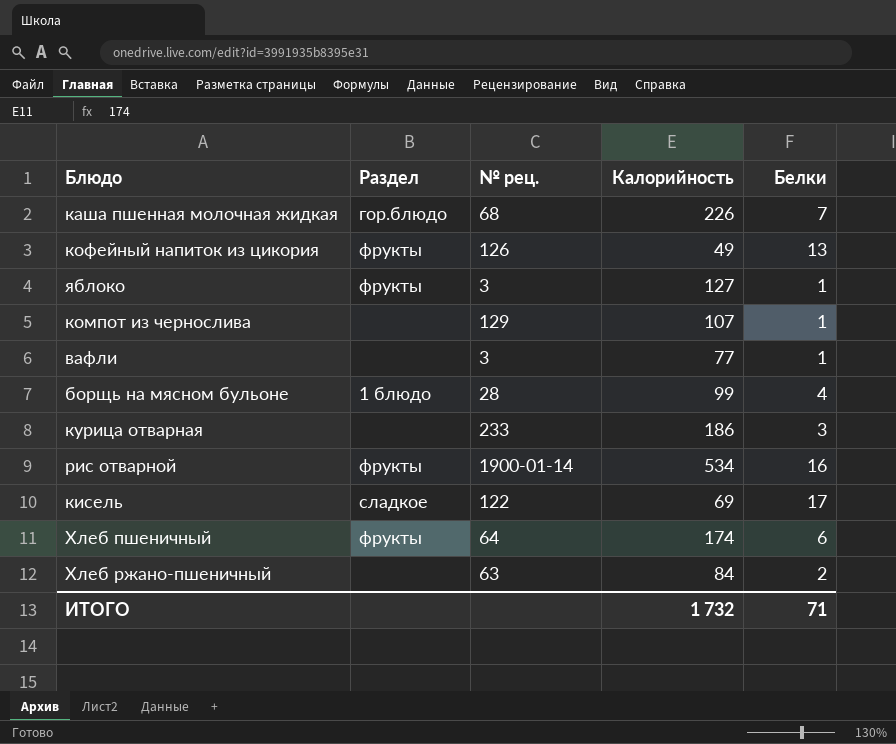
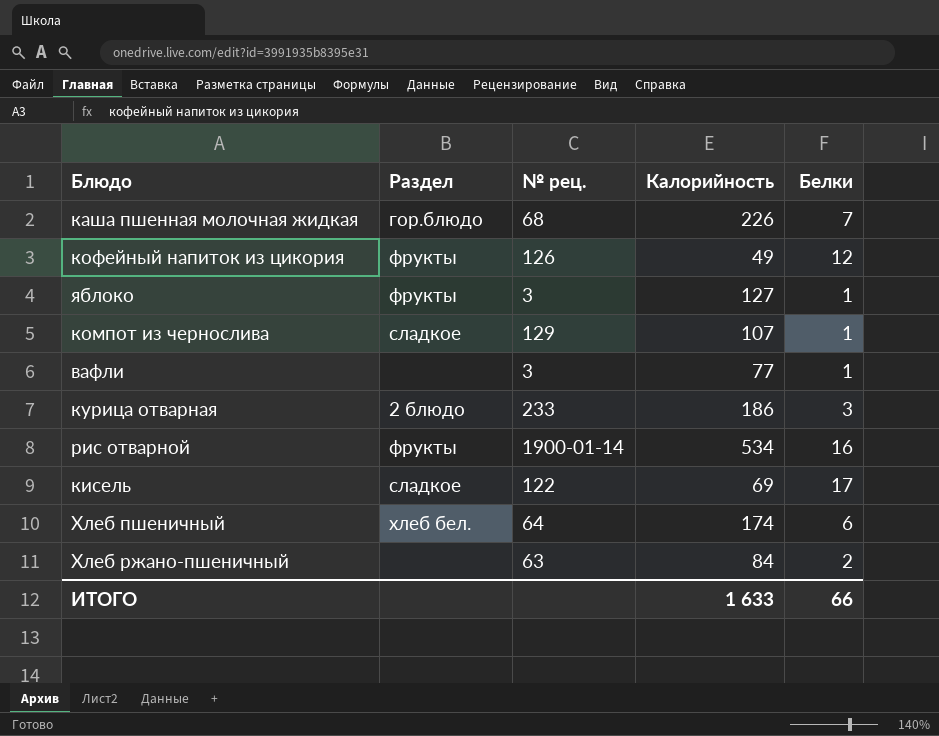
row борщь на мясном бульоне: 1 блюдо | 28 | 99 | 4 -> none
кофейный напиток из цикория | Белки: 13 -> 12
компот из чернослива | Раздел: none -> сладкое
курица отварная | Раздел: none -> 2 блюдо
Хлеб пшеничный | Раздел: фрукты -> хлеб бел.
ИТОГО | Калорийность: 1 732 -> 1 633
ИТОГО | Белки: 71 -> 66

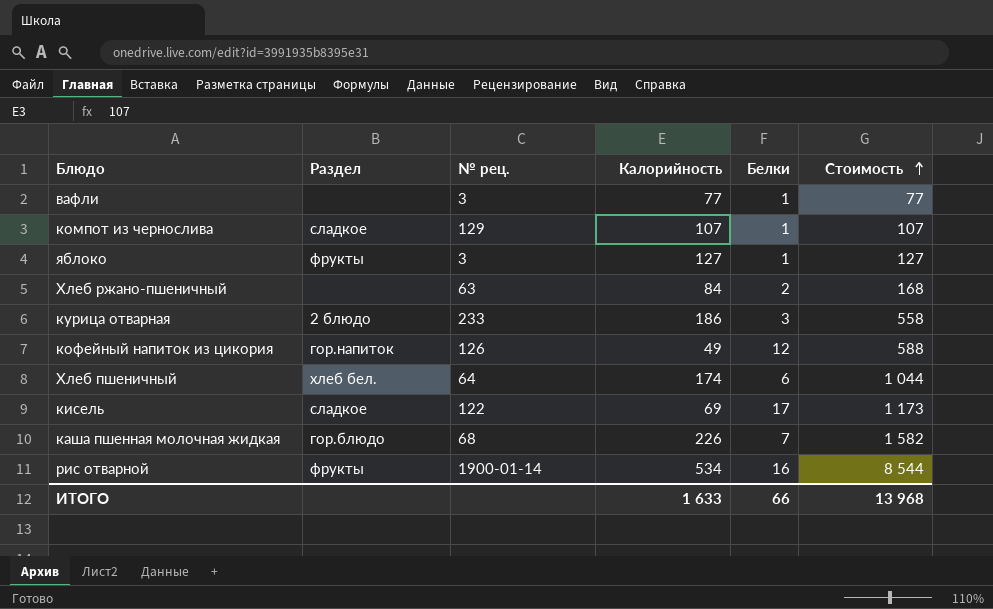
row order: none -> Стоимость ascending
column Стоимость | formula: none -> [Калорийность] * [Белки]
кофейный напиток из цикория | Раздел: фрукты -> гор.напиток

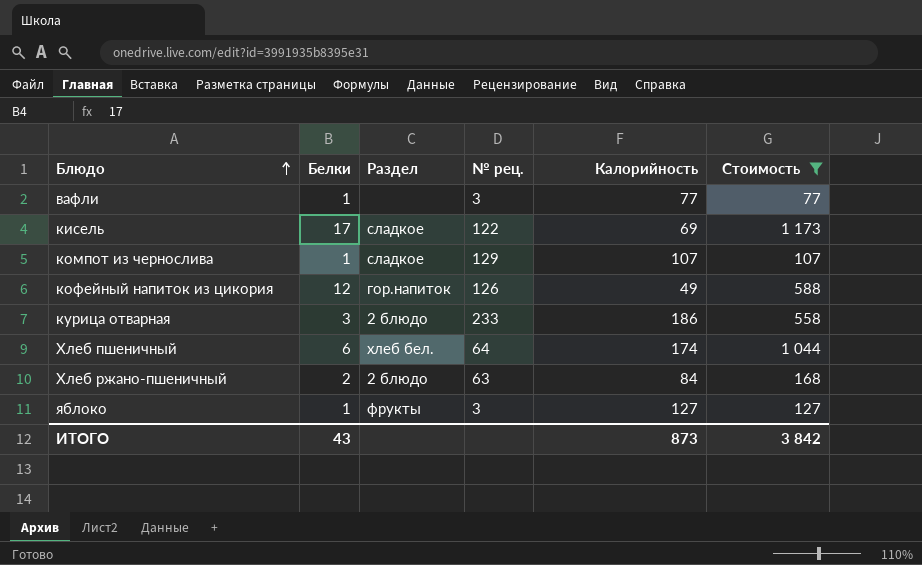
filter: none -> Стоимость <= 1 173
row order: Стоимость ascending -> Блюдо ascending
column Белки | position: 5 -> 2
Хлеб ржано-пшеничный | Раздел: none -> 2 блюдо
ИТОГО | Белки: 66 -> 43
ИТОГО | Калорийность: 1 633 -> 873
ИТОГО | Стоимость: 13 968 -> 3 842

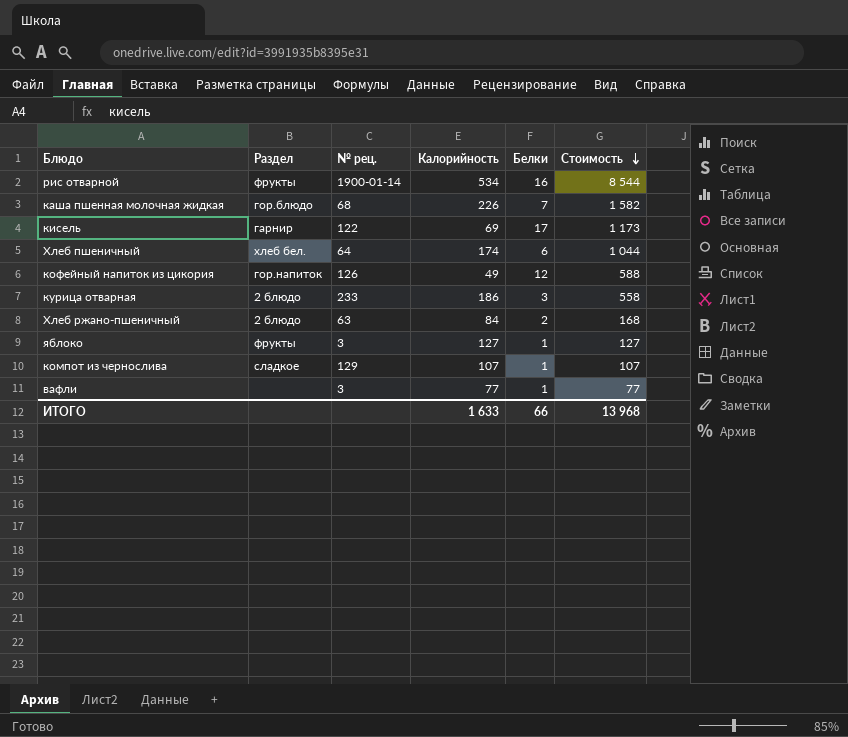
filter: Стоимость <= 1 173 -> none
row order: Блюдо ascending -> Стоимость descending
column Белки | position: 2 -> 5
кисель | Раздел: сладкое -> гарнир
ИТОГО | Калорийность: 873 -> 1 633
ИТОГО | Белки: 43 -> 66
ИТОГО | Стоимость: 3 842 -> 13 968

